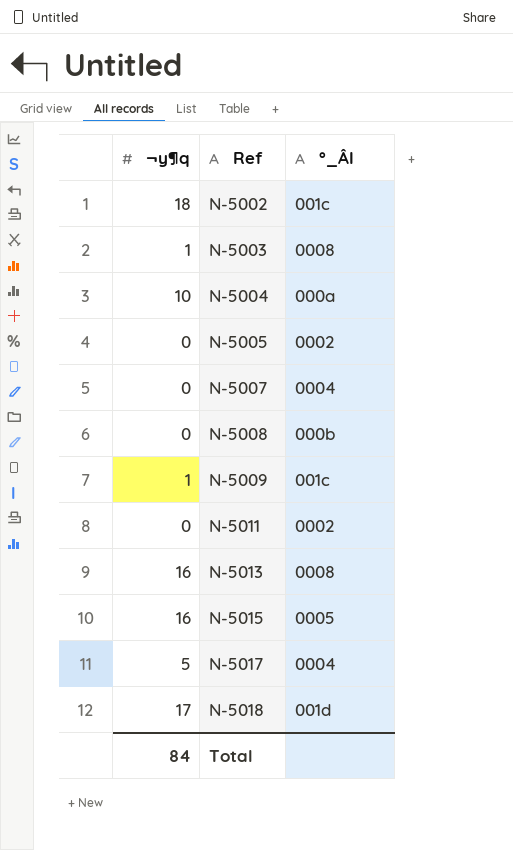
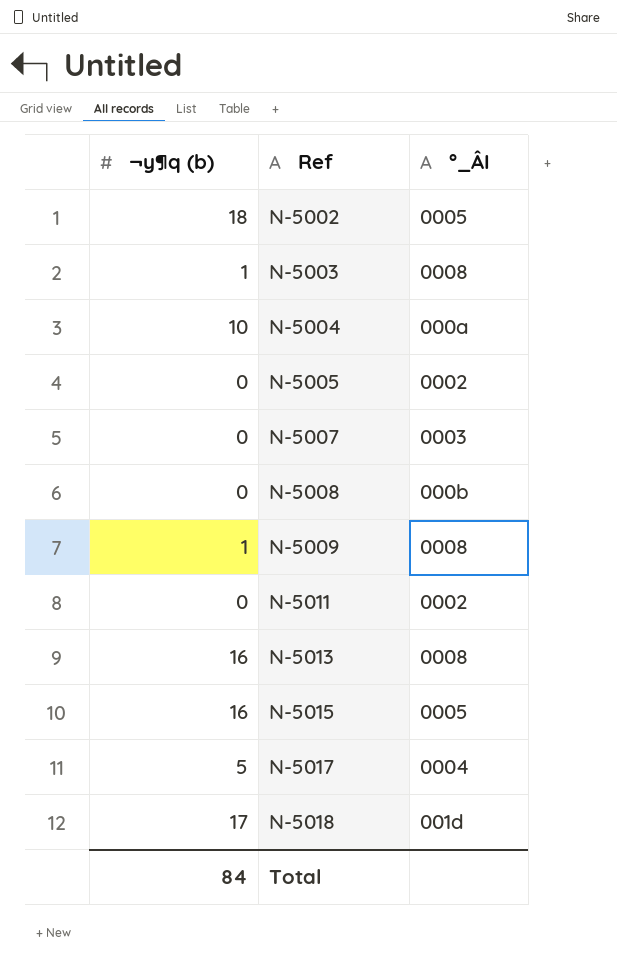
column name: ¬y¶q -> ¬y¶q (b)
N-5002 | °_ÂI: 001c -> 0005
N-5007 | °_ÂI: 0004 -> 0003
N-5009 | °_ÂI: 001c -> 0008

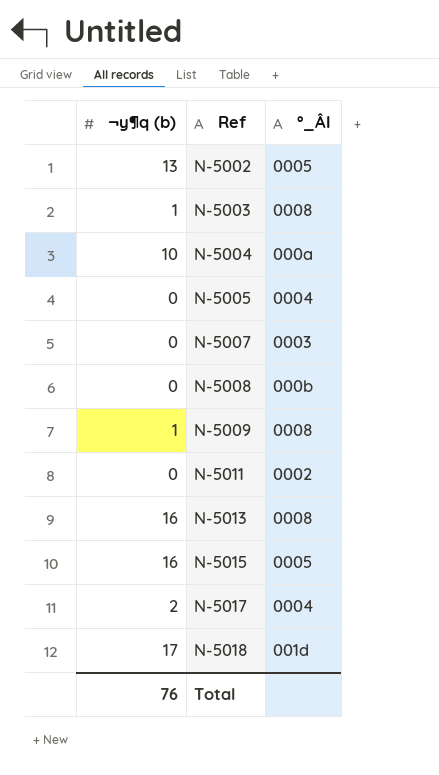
N-5002 | ¬y¶q (b): 18 -> 13
N-5005 | °_ÂI: 0002 -> 0004
N-5017 | ¬y¶q (b): 5 -> 2
Total | ¬y¶q (b): 84 -> 76

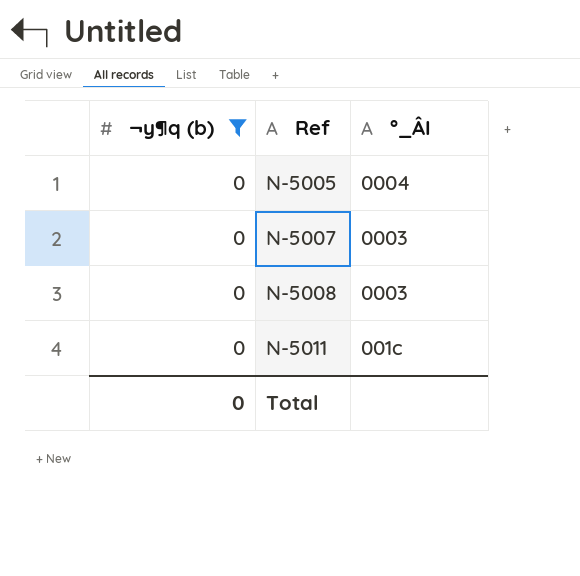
filter: none -> ¬y¶q (b) = 0
N-5008 | °_ÂI: 000b -> 0003
N-5011 | °_ÂI: 0002 -> 001c
Total | ¬y¶q (b): 76 -> 0

